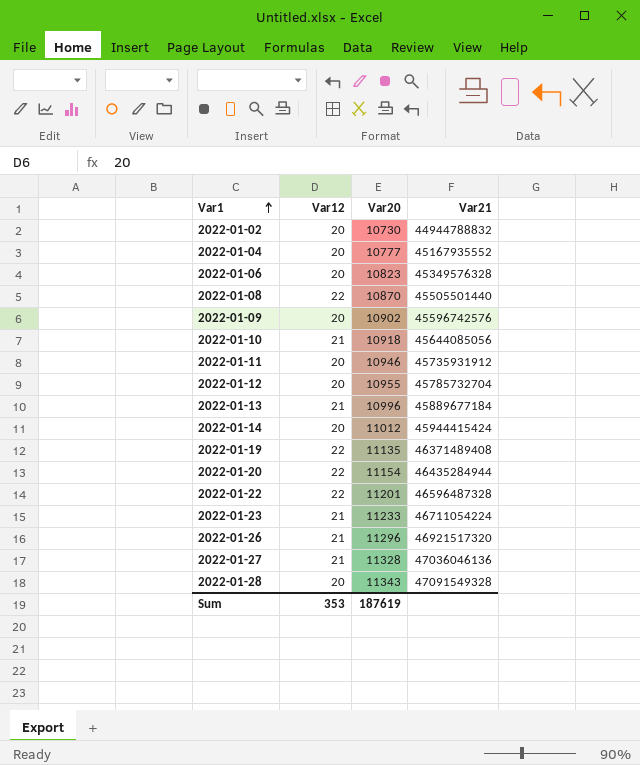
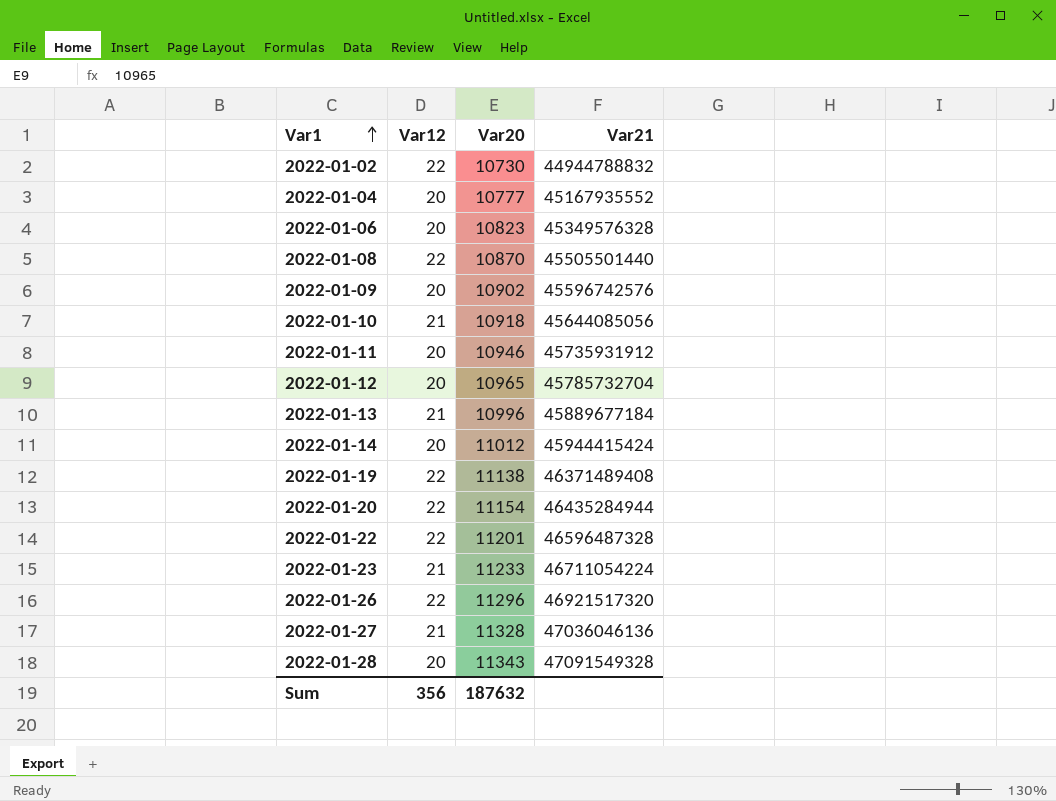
2022-01-02 | Var12: 20 -> 22
2022-01-12 | Var20: 10955 -> 10965
2022-01-19 | Var20: 11135 -> 11138
2022-01-26 | Var12: 21 -> 22
Sum | Var12: 353 -> 356
Sum | Var20: 187619 -> 187632

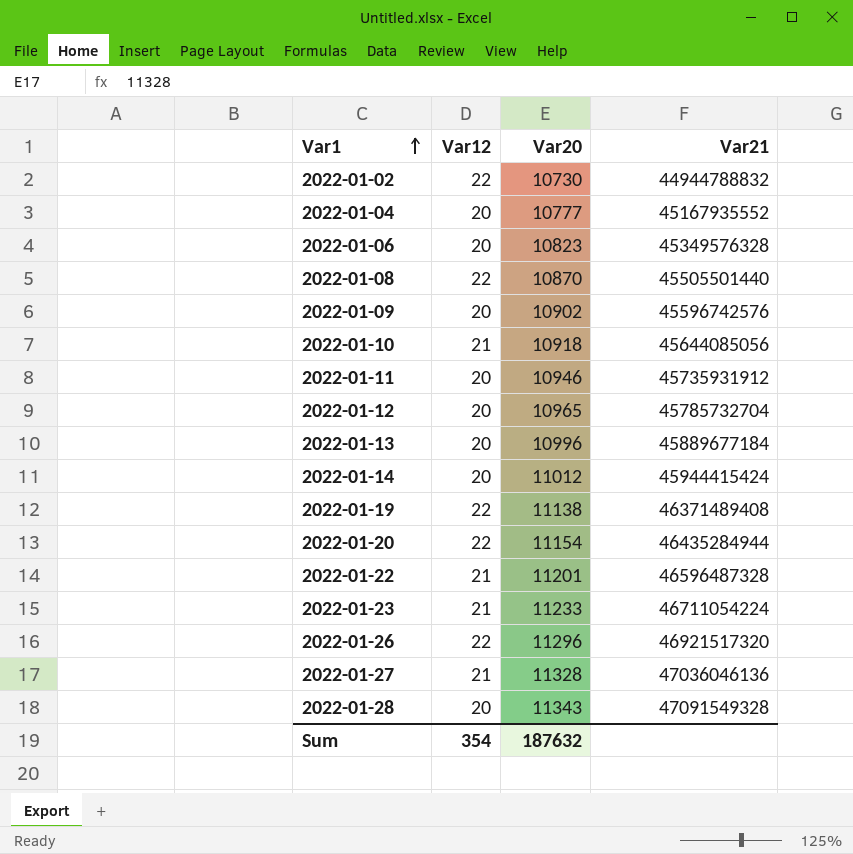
2022-01-13 | Var12: 21 -> 20
2022-01-22 | Var12: 22 -> 21
Sum | Var12: 356 -> 354

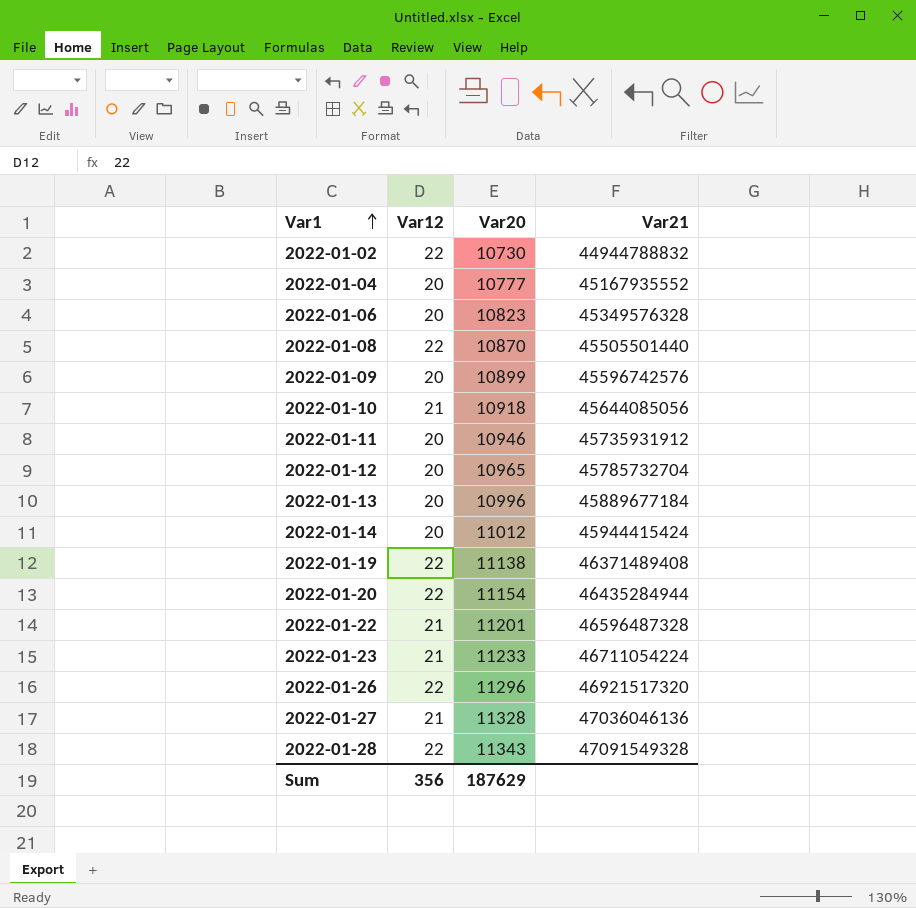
2022-01-09 | Var20: 10902 -> 10899
2022-01-28 | Var12: 20 -> 22
Sum | Var12: 354 -> 356
Sum | Var20: 187632 -> 187629

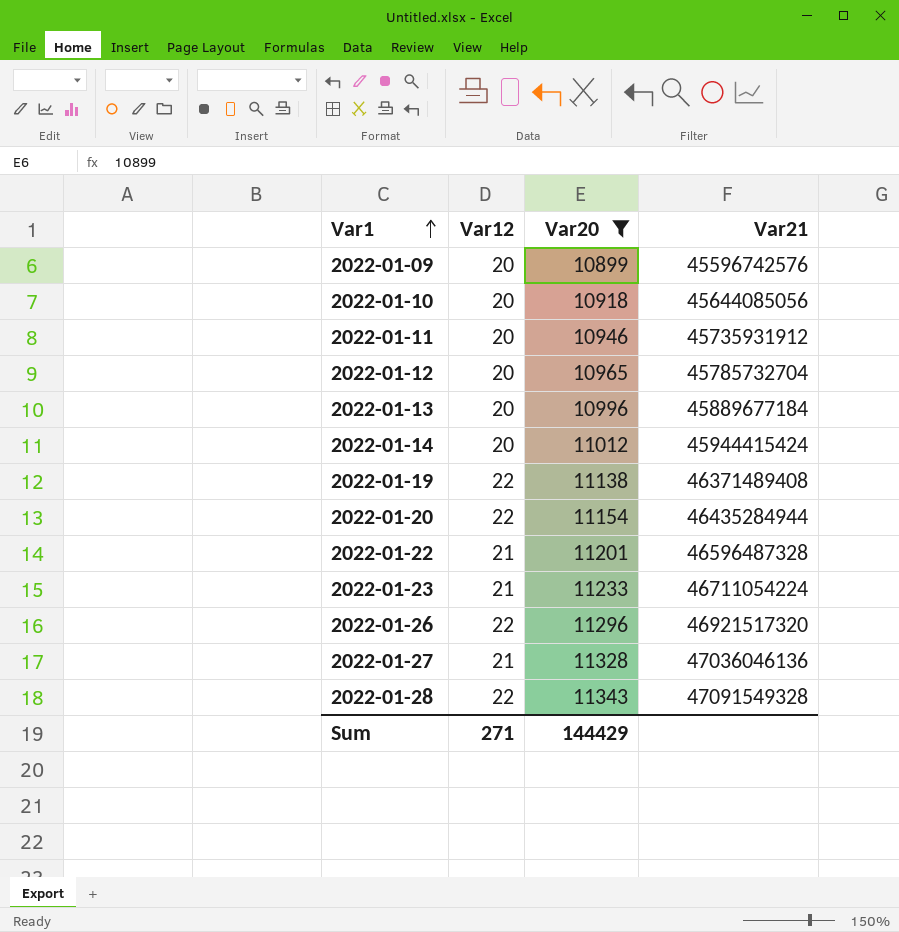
filter: none -> Var20 >= 10899
2022-01-10 | Var12: 21 -> 20
Sum | Var12: 356 -> 271
Sum | Var20: 187629 -> 144429

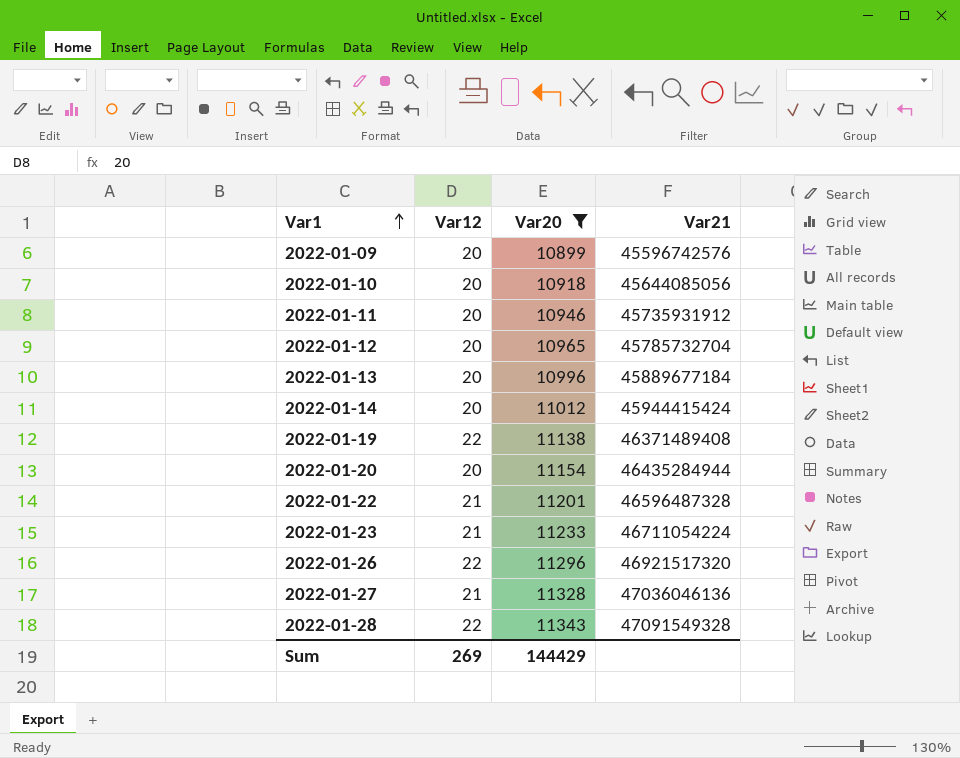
2022-01-20 | Var12: 22 -> 20
Sum | Var12: 271 -> 269

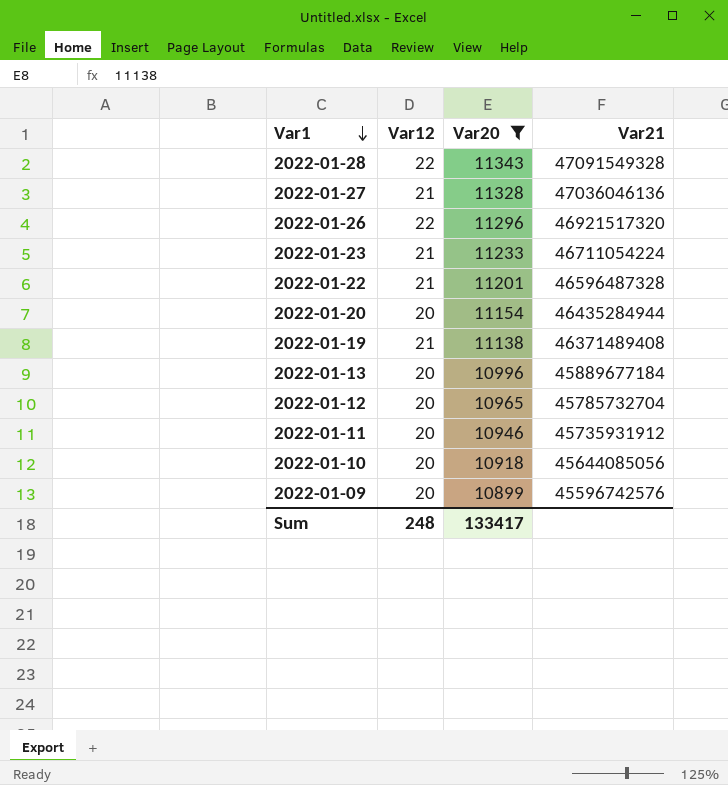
row order: Var1 ascending -> Var1 descending
row 2022-01-14: 20 | 11012 | 45944415424 -> none
2022-01-19 | Var12: 22 -> 21
Sum | Var12: 269 -> 248
Sum | Var20: 144429 -> 133417

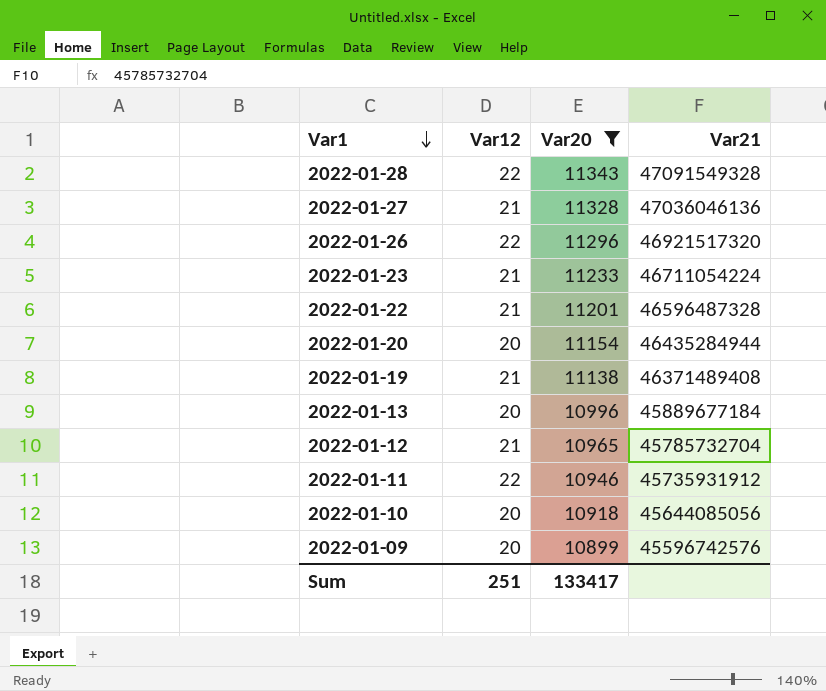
2022-01-12 | Var12: 20 -> 21
2022-01-11 | Var12: 20 -> 22
Sum | Var12: 248 -> 251

